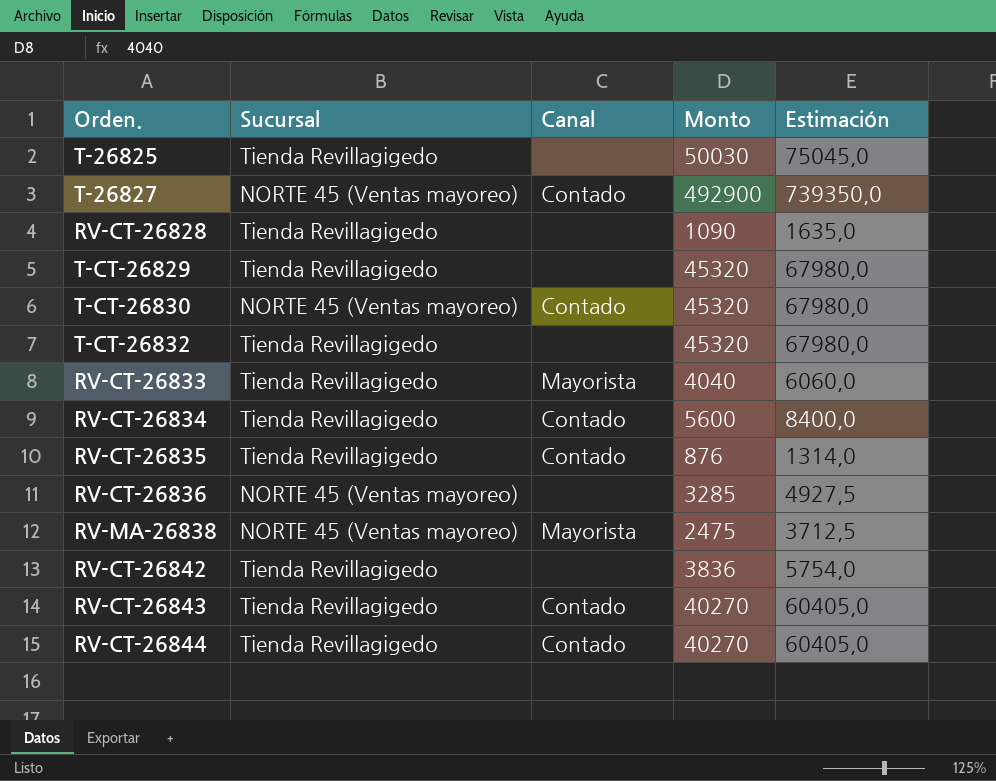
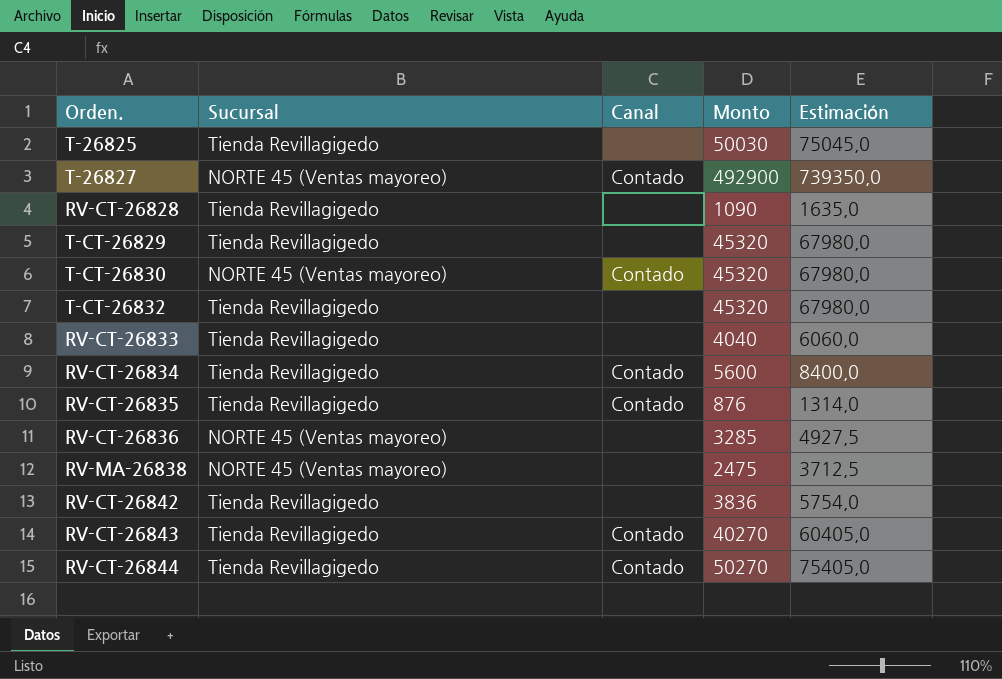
RV-CT-26833 | Canal: Mayorista -> none
RV-MA-26838 | Canal: Mayorista -> none
RV-CT-26844 | Monto: 40270 -> 50270
RV-CT-26844 | Estimación: 60405,0 -> 75405,0

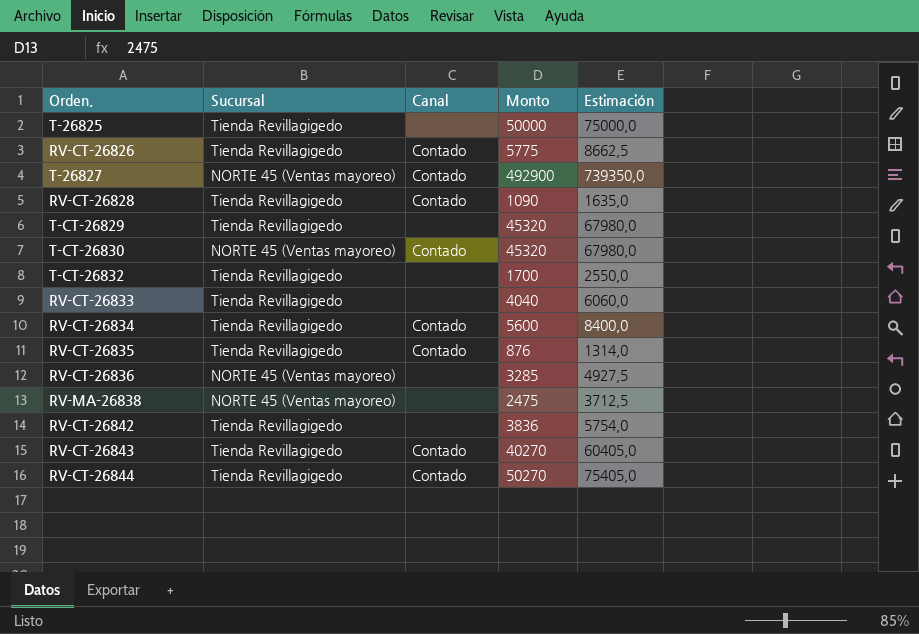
T-26825 | Monto: 50030 -> 50000
T-26825 | Estimación: 75045,0 -> 75000,0
row RV-CT-26826: none -> Tienda Revillagigedo | Contado | 5775 | 8662,5
RV-CT-26828 | Canal: none -> Contado
T-CT-26832 | Monto: 45320 -> 1700
T-CT-26832 | Estimación: 67980,0 -> 2550,0

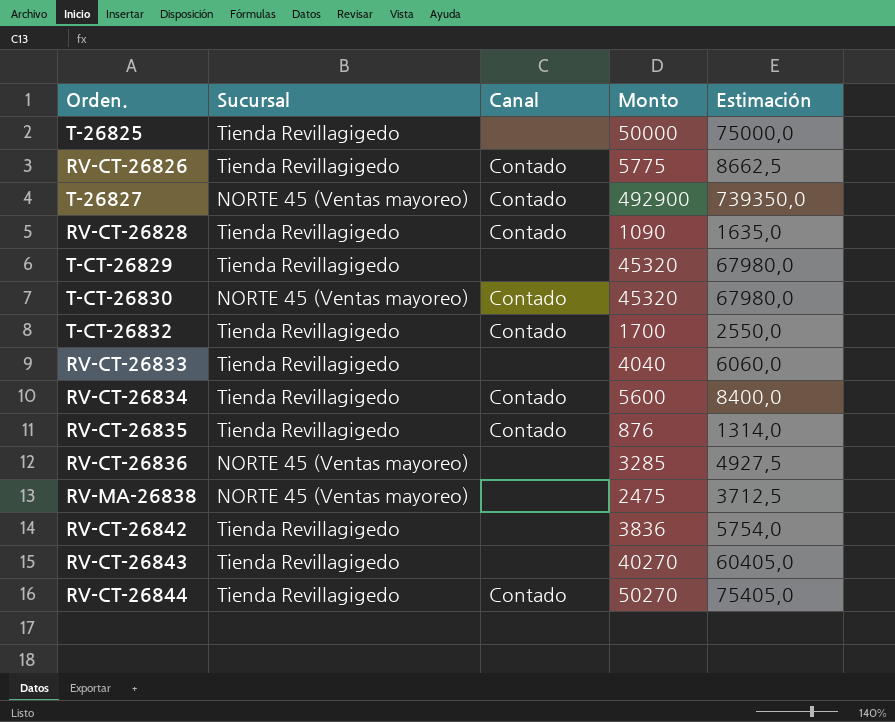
T-CT-26832 | Canal: none -> Contado
RV-CT-26843 | Canal: Contado -> none

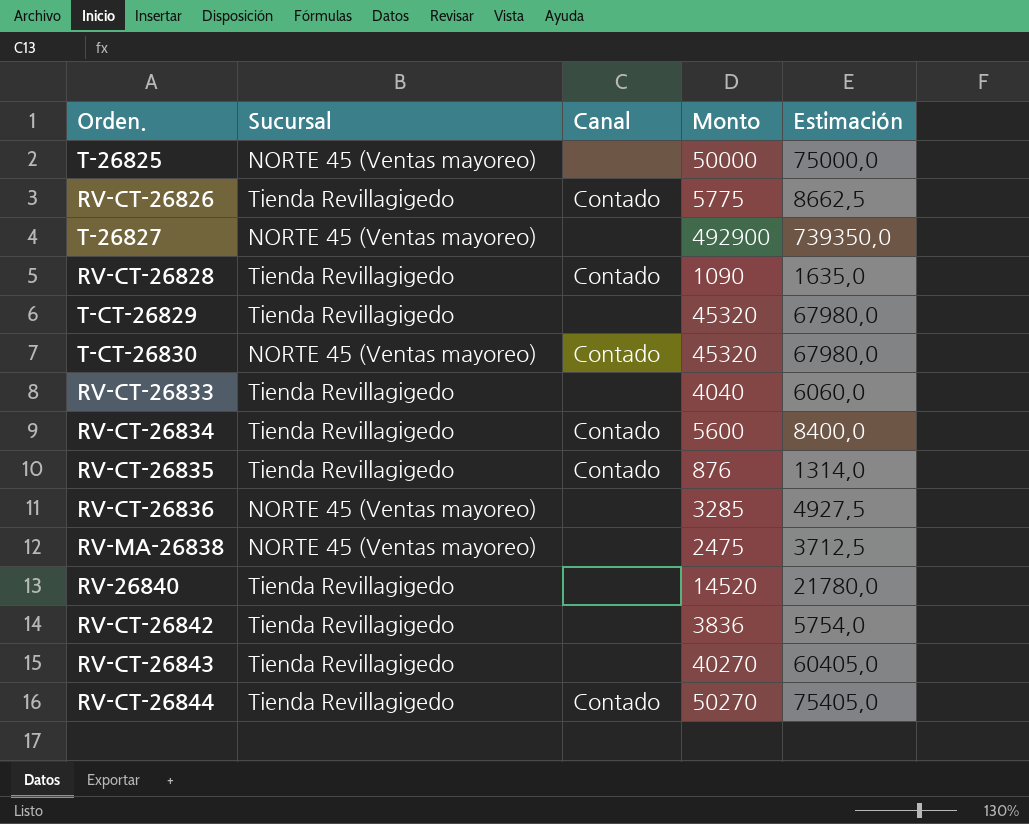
row T-CT-26832: Tienda Revillagigedo | Contado | 1700 | 2550,0 -> none
T-26825 | Sucursal: Tienda Revillagigedo -> NORTE 45 (Ventas mayoreo)
T-26827 | Canal: Contado -> none
row RV-26840: none -> Tienda Revillagigedo | none | 14520 | 21780,0

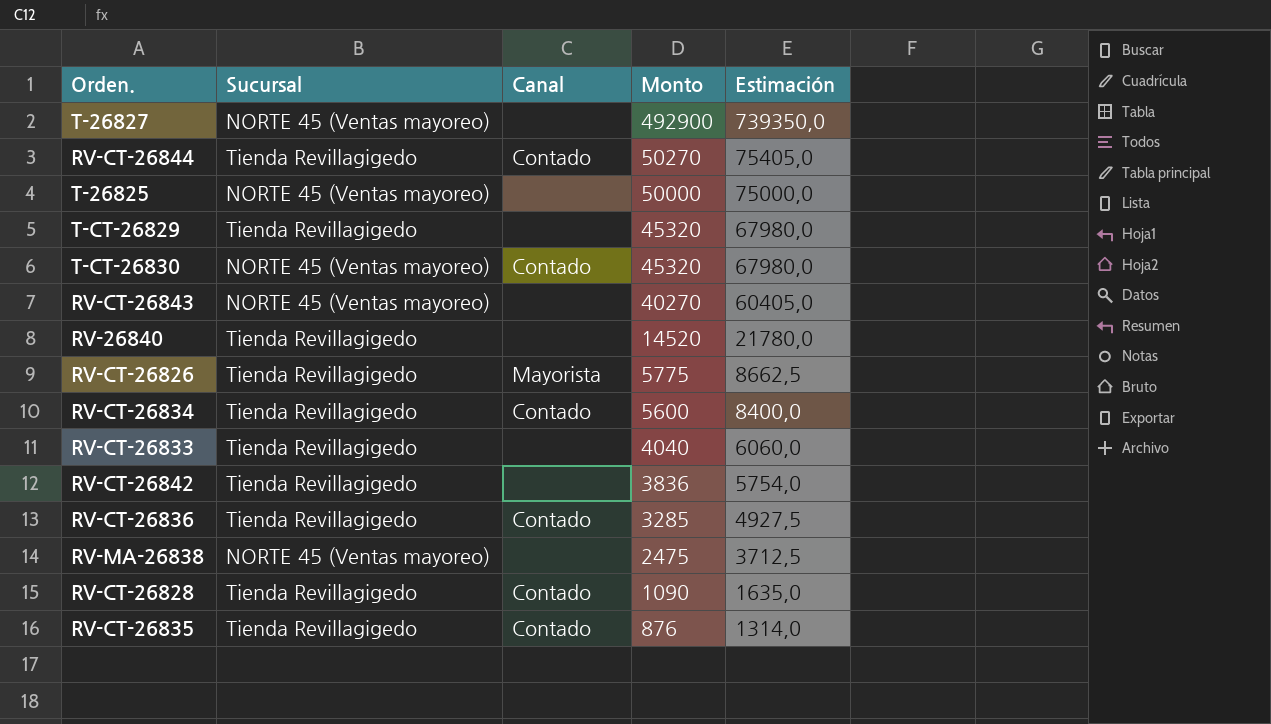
row order: none -> Monto descending
RV-CT-26843 | Sucursal: Tienda Revillagigedo -> NORTE 45 (Ventas mayoreo)
RV-CT-26826 | Canal: Contado -> Mayorista
RV-CT-26836 | Sucursal: NORTE 45 (Ventas mayoreo) -> Tienda Revillagigedo
RV-CT-26836 | Canal: none -> Contado

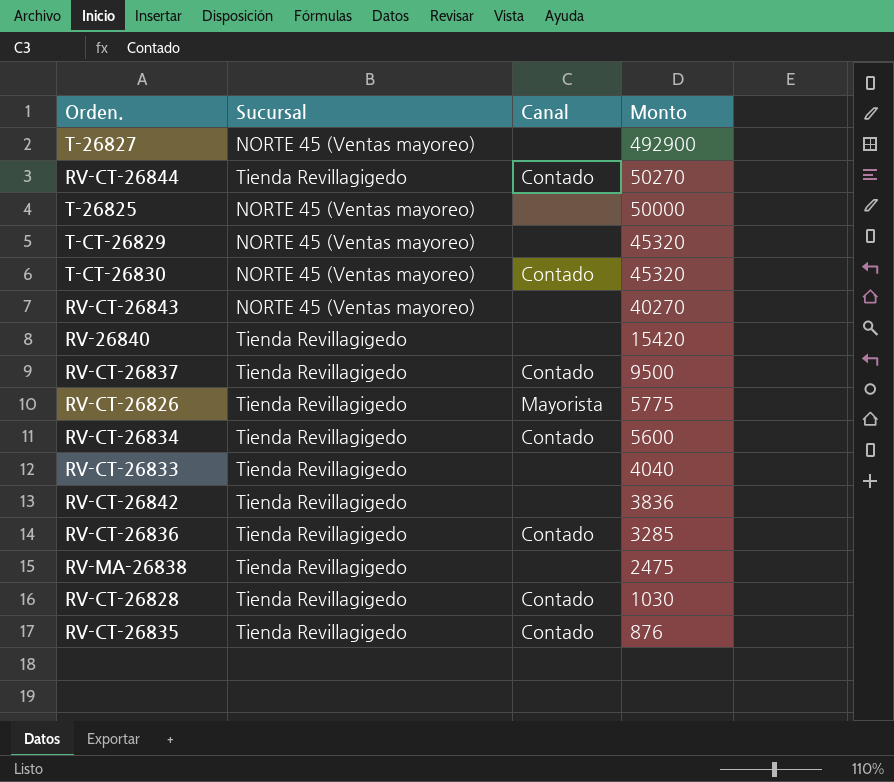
column Estimación | formula: [Monto] * 1,5 -> none
T-CT-26829 | Sucursal: Tienda Revillagigedo -> NORTE 45 (Ventas mayoreo)
RV-26840 | Monto: 14520 -> 15420
row RV-CT-26837: none -> Tienda Revillagigedo | Contado | 9500
RV-MA-26838 | Sucursal: NORTE 45 (Ventas mayoreo) -> Tienda Revillagigedo
RV-CT-26828 | Monto: 1090 -> 1030

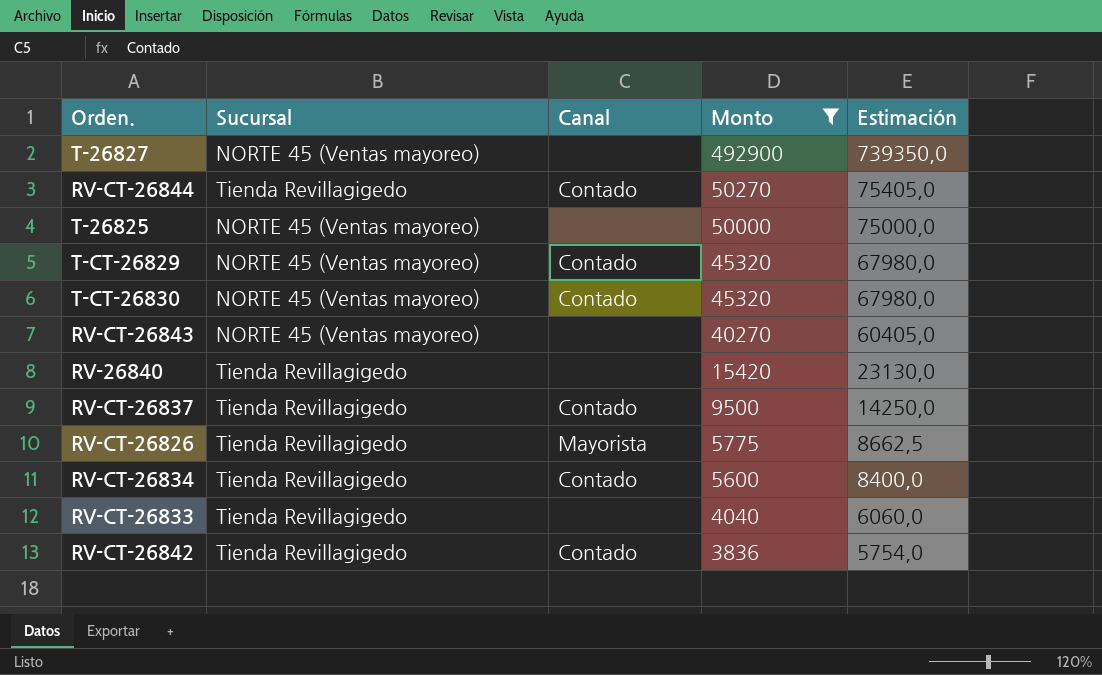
filter: none -> Monto >= 3836
column Estimación | formula: none -> [Monto] * 1,5
T-CT-26829 | Canal: none -> Contado
RV-CT-26842 | Canal: none -> Contado

